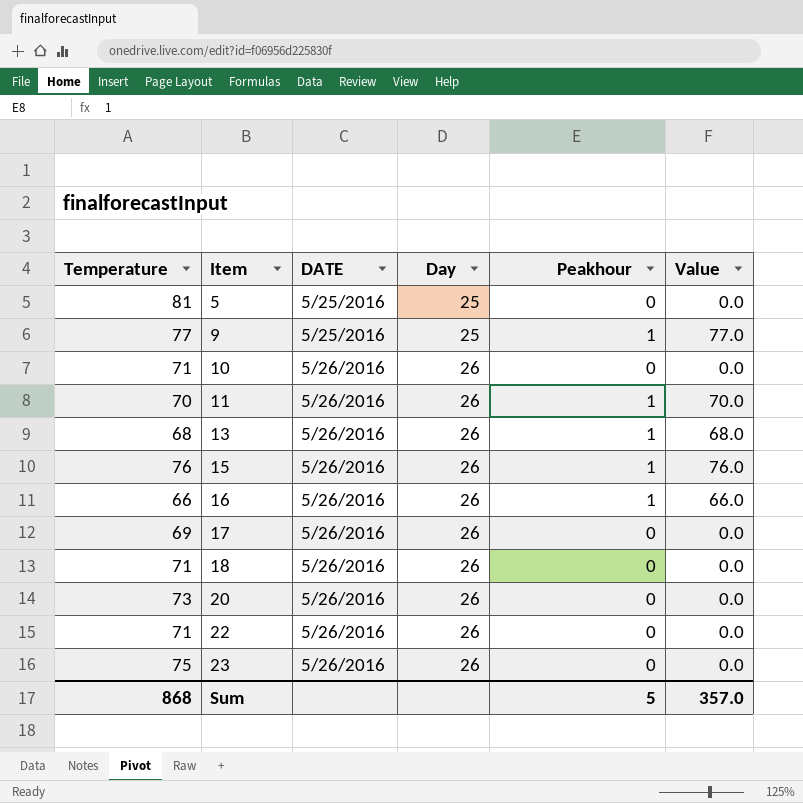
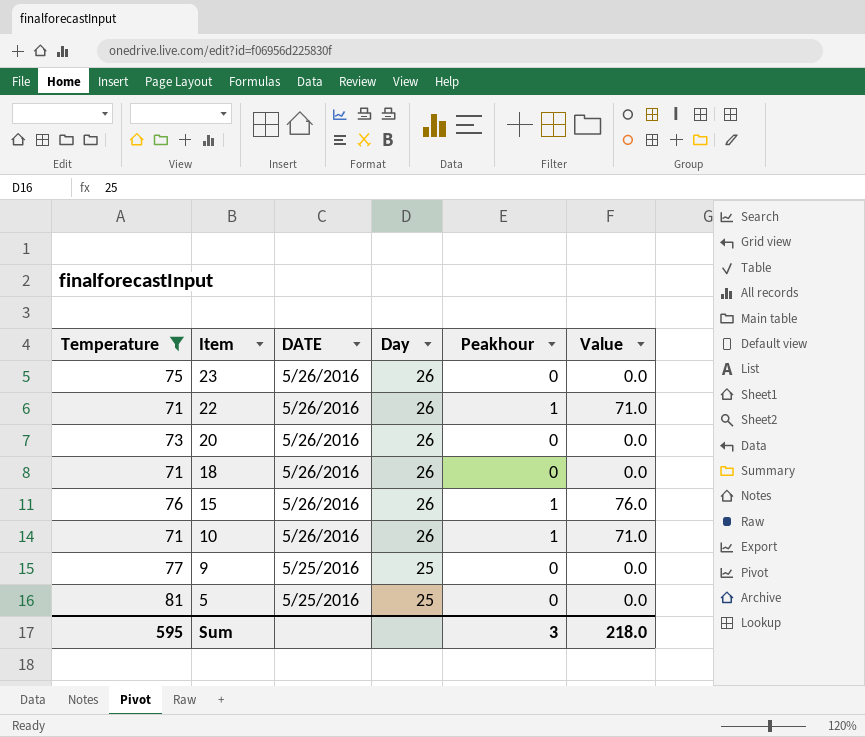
filter: none -> Temperature >= 71
row order: Item ascending -> Item descending
22 | Peakhour: 0 -> 1
22 | Value: 0.0 -> 71.0
10 | Peakhour: 0 -> 1
10 | Value: 0.0 -> 71.0
9 | Peakhour: 1 -> 0
9 | Value: 77.0 -> 0.0
Sum | Temperature: 868 -> 595
Sum | Peakhour: 5 -> 3
Sum | Value: 357.0 -> 218.0

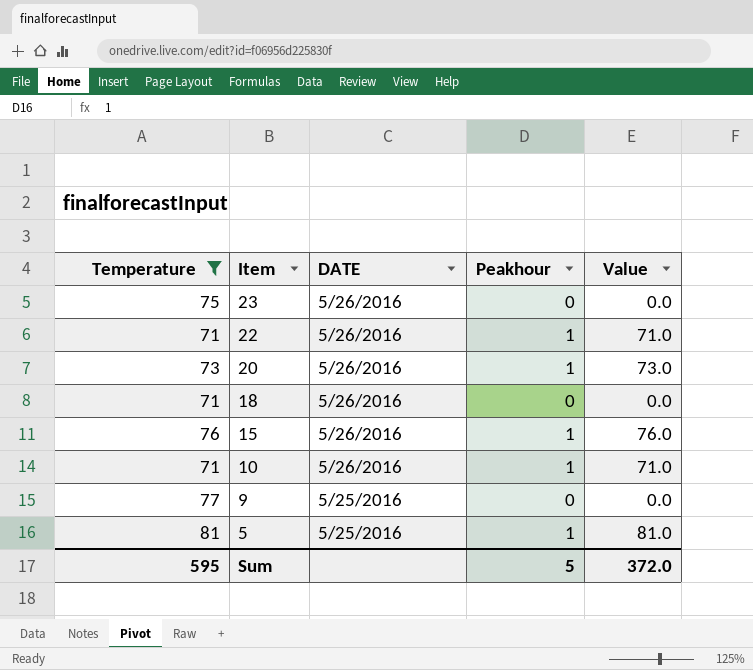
column Day | position: 4 -> none
20 | Peakhour: 0 -> 1
20 | Value: 0.0 -> 73.0
5 | Peakhour: 0 -> 1
5 | Value: 0.0 -> 81.0
Sum | Peakhour: 3 -> 5
Sum | Value: 218.0 -> 372.0

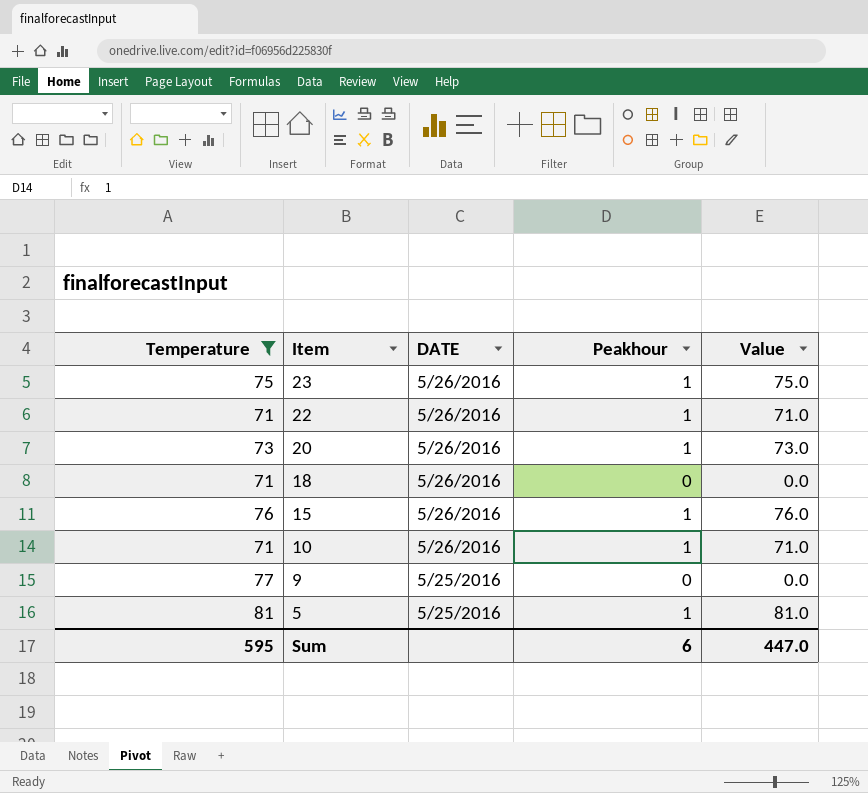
23 | Peakhour: 0 -> 1
23 | Value: 0.0 -> 75.0
Sum | Peakhour: 5 -> 6
Sum | Value: 372.0 -> 447.0

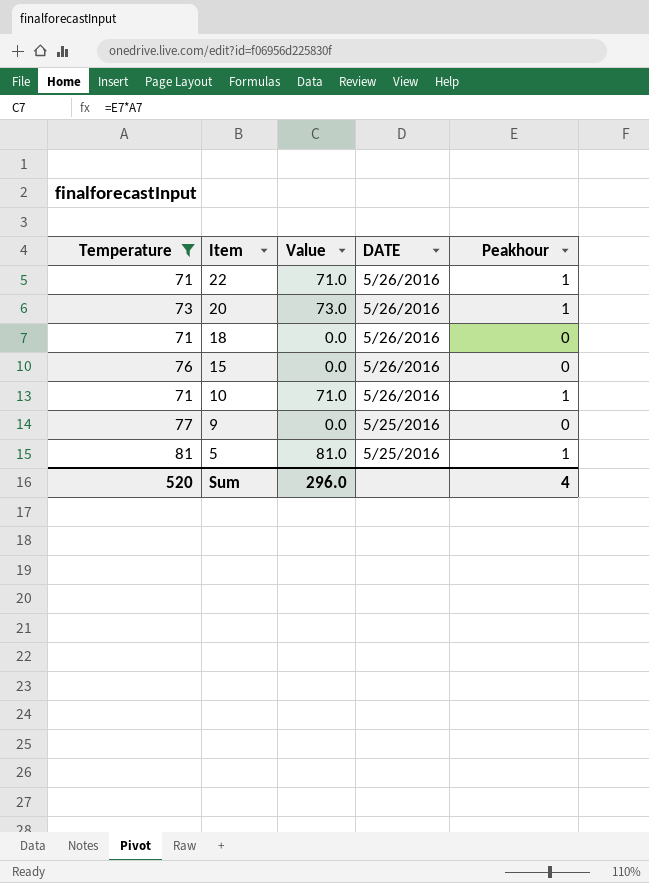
column Value | position: 5 -> 3
row 23: 75 | 5/26/2016 | 1 | 75.0 -> none
15 | Value: 76.0 -> 0.0
15 | Peakhour: 1 -> 0
Sum | Temperature: 595 -> 520
Sum | Value: 447.0 -> 296.0
Sum | Peakhour: 6 -> 4

